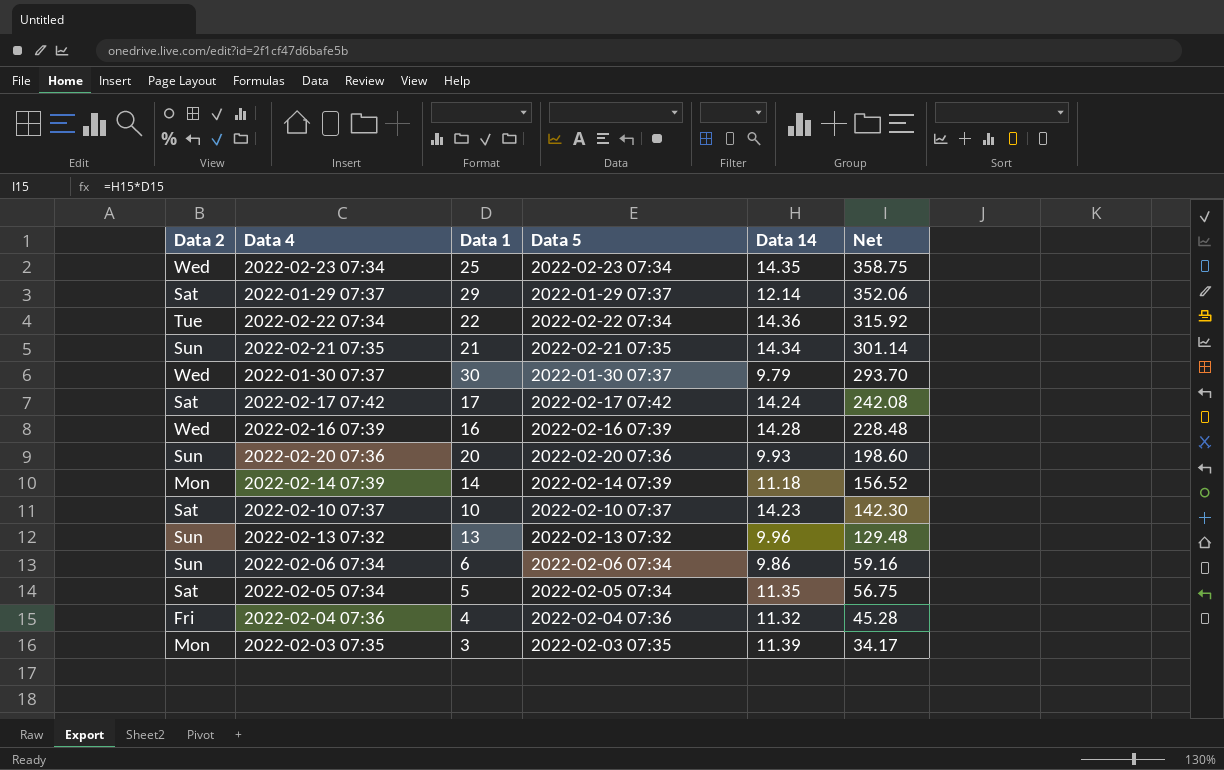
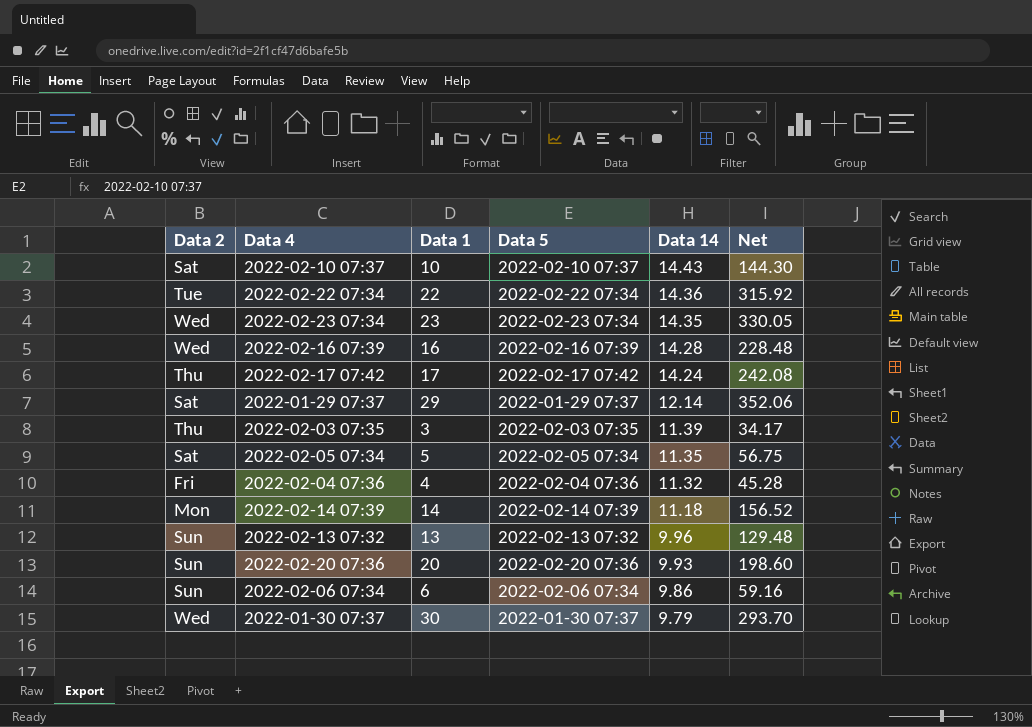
row order: Net descending -> Data 14 descending
row 2022-02-21 07:35: Sun | 21 | 2022-02-21 07:35 | 14.34 | 301.14 -> none
2022-02-10 07:37 | Data 14: 14.23 -> 14.43
2022-02-10 07:37 | Net: 142.30 -> 144.30
2022-02-23 07:34 | Data 1: 25 -> 23
2022-02-23 07:34 | Net: 358.75 -> 330.05
2022-02-17 07:42 | Data 2: Sat -> Thu
2022-02-03 07:35 | Data 2: Mon -> Thu

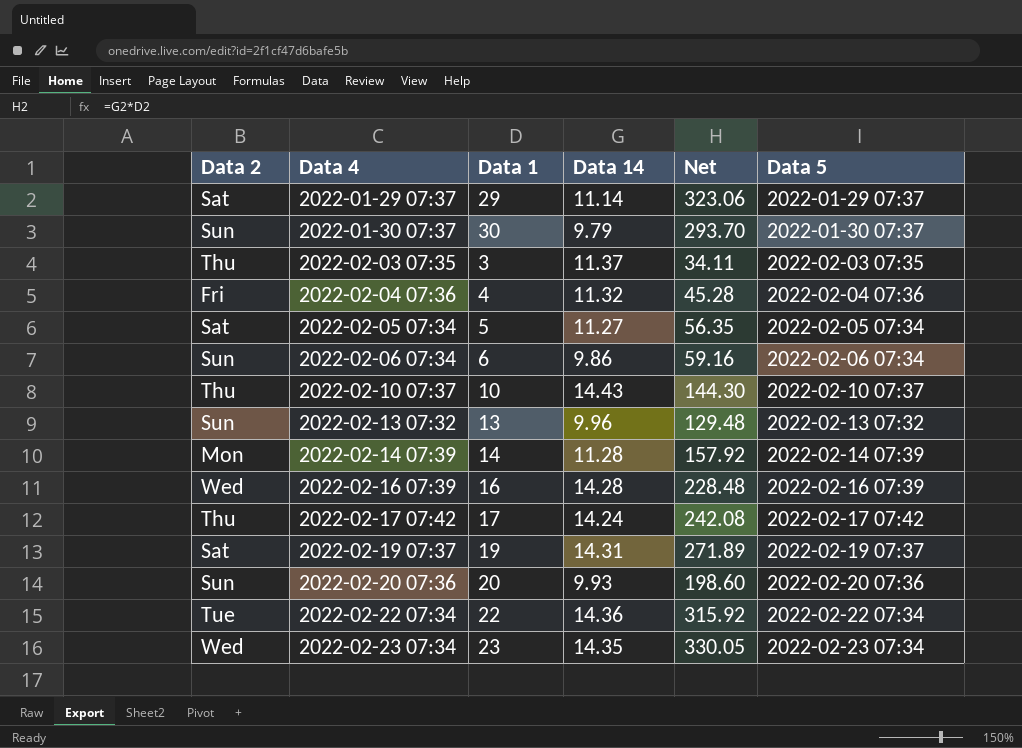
row order: Data 14 descending -> Data 4 ascending
column Data 5 | position: 4 -> 6
2022-01-29 07:37 | Data 14: 12.14 -> 11.14
2022-01-29 07:37 | Net: 352.06 -> 323.06
2022-01-30 07:37 | Data 2: Wed -> Sun
2022-02-03 07:35 | Data 14: 11.39 -> 11.37
2022-02-03 07:35 | Net: 34.17 -> 34.11
2022-02-05 07:34 | Data 14: 11.35 -> 11.27
2022-02-05 07:34 | Net: 56.75 -> 56.35
2022-02-10 07:37 | Data 2: Sat -> Thu
2022-02-14 07:39 | Data 14: 11.18 -> 11.28
2022-02-14 07:39 | Net: 156.52 -> 157.92
row 2022-02-19 07:37: none -> Sat | 19 | 14.31 | 271.89 | 2022-02-19 07:37

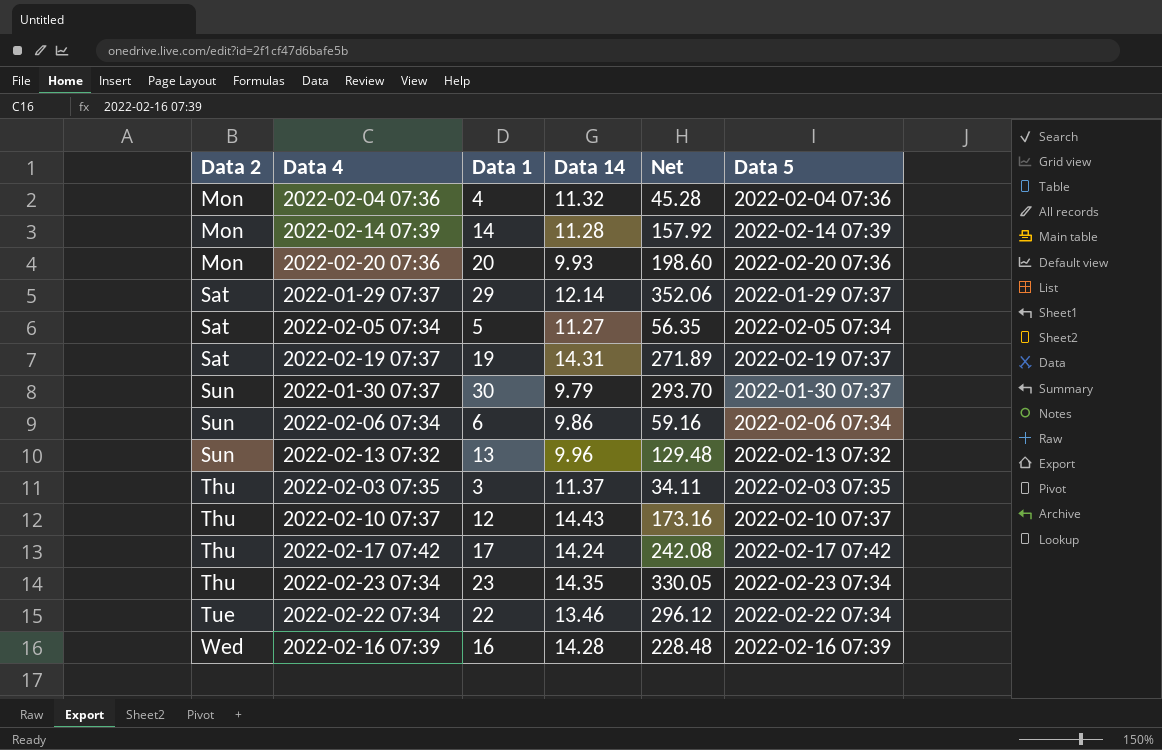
row order: Data 4 ascending -> Data 2 ascending
2022-02-04 07:36 | Data 2: Fri -> Mon
2022-02-20 07:36 | Data 2: Sun -> Mon
2022-01-29 07:37 | Data 14: 11.14 -> 12.14
2022-01-29 07:37 | Net: 323.06 -> 352.06
2022-02-10 07:37 | Data 1: 10 -> 12
2022-02-10 07:37 | Net: 144.30 -> 173.16
2022-02-23 07:34 | Data 2: Wed -> Thu
2022-02-22 07:34 | Data 14: 14.36 -> 13.46
2022-02-22 07:34 | Net: 315.92 -> 296.12

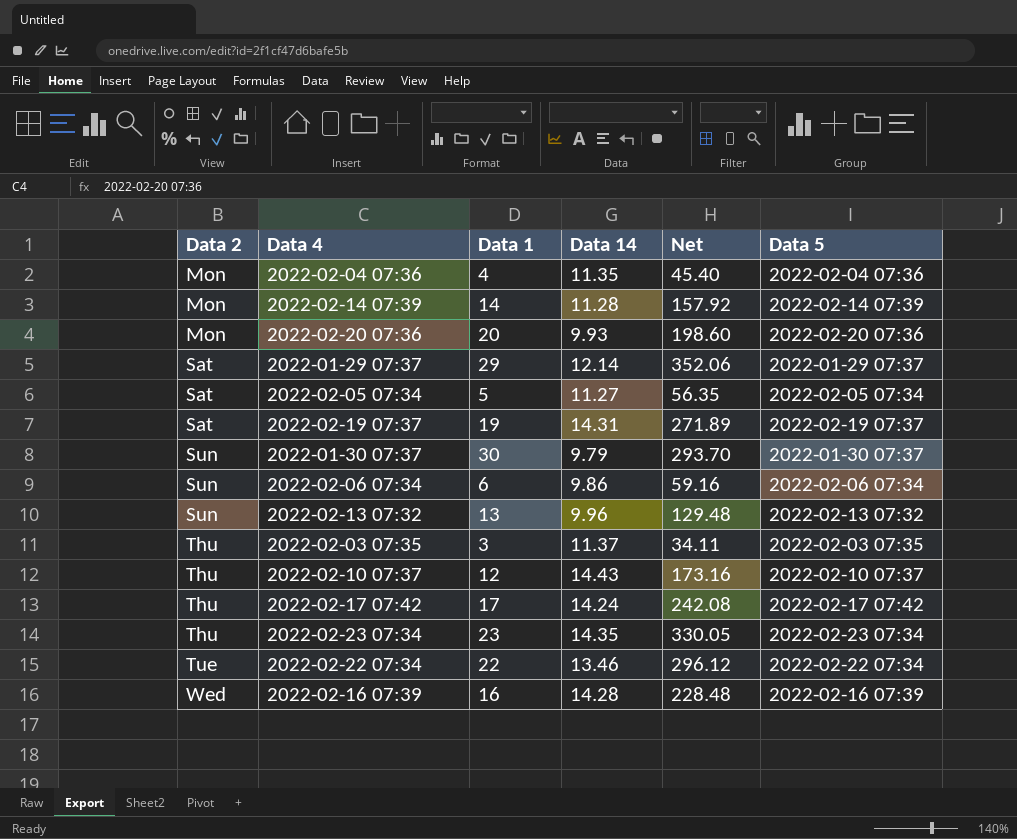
2022-02-04 07:36 | Data 14: 11.32 -> 11.35
2022-02-04 07:36 | Net: 45.28 -> 45.40

